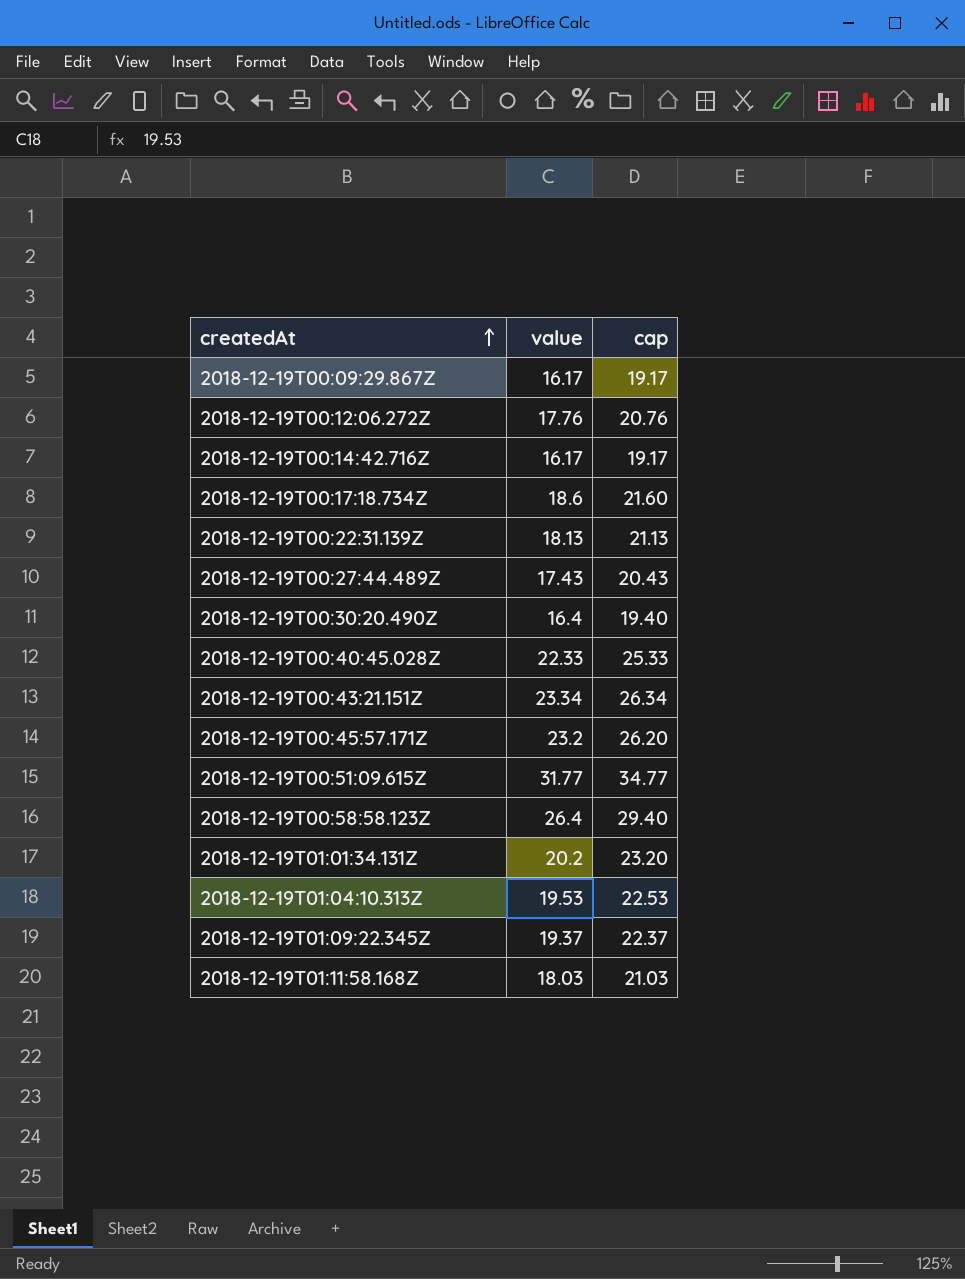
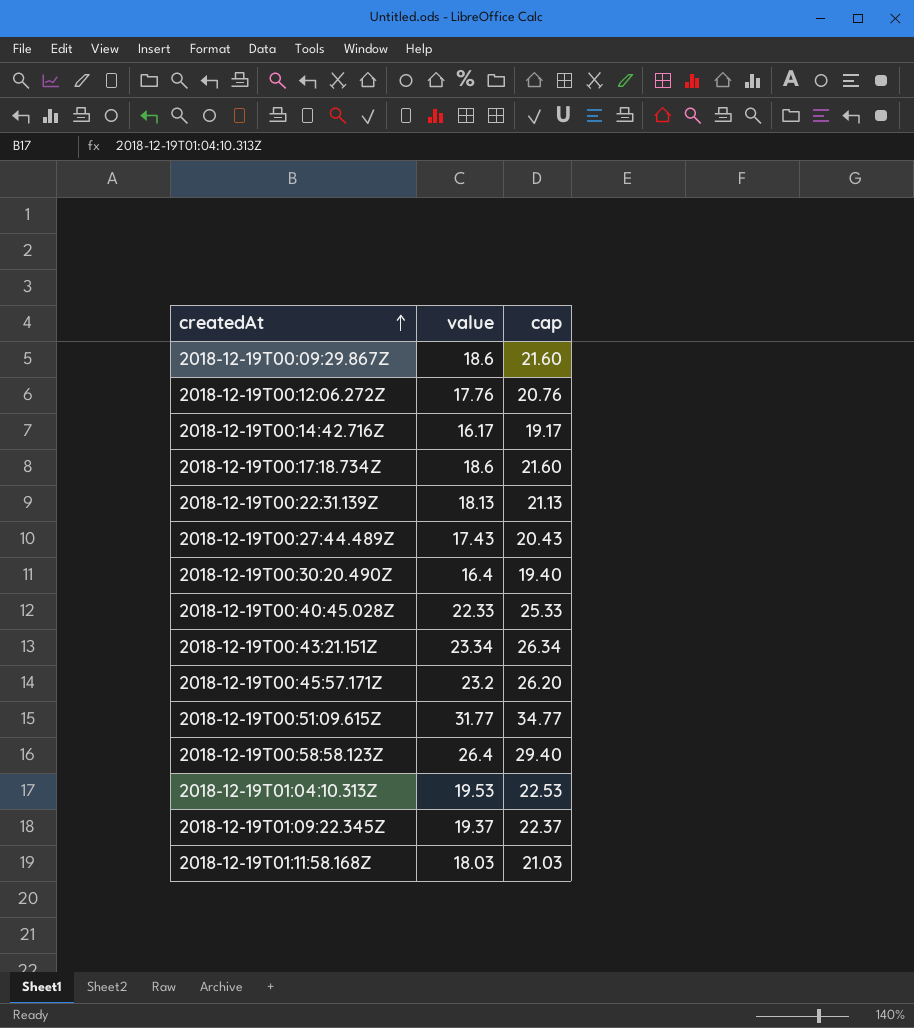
row 2018-12-19T01:01:34.131Z: 20.2 | 23.20 -> none
2018-12-19T00:09:29.867Z | value: 16.17 -> 18.6
2018-12-19T00:09:29.867Z | cap: 19.17 -> 21.60

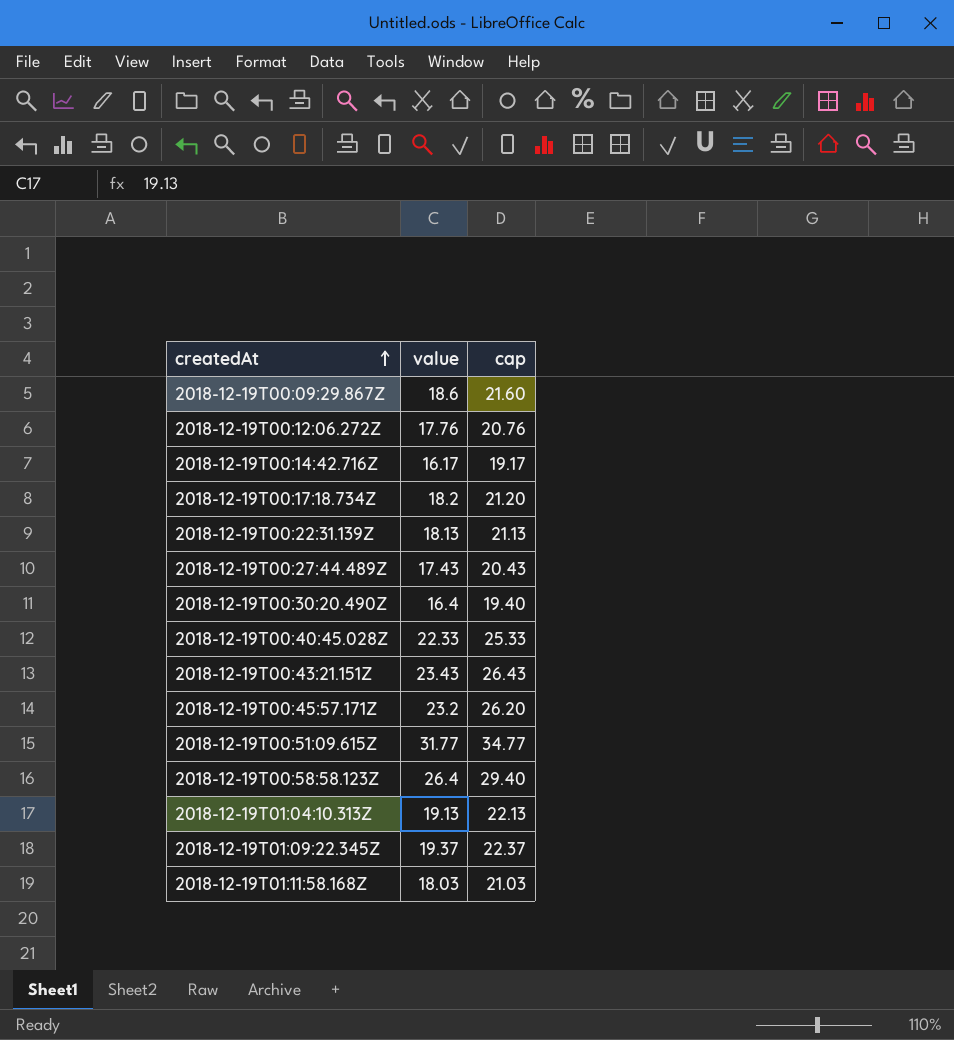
2018-12-19T00:17:18.734Z | value: 18.6 -> 18.2
2018-12-19T00:17:18.734Z | cap: 21.60 -> 21.20
2018-12-19T00:43:21.151Z | value: 23.34 -> 23.43
2018-12-19T00:43:21.151Z | cap: 26.34 -> 26.43
2018-12-19T01:04:10.313Z | value: 19.53 -> 19.13
2018-12-19T01:04:10.313Z | cap: 22.53 -> 22.13

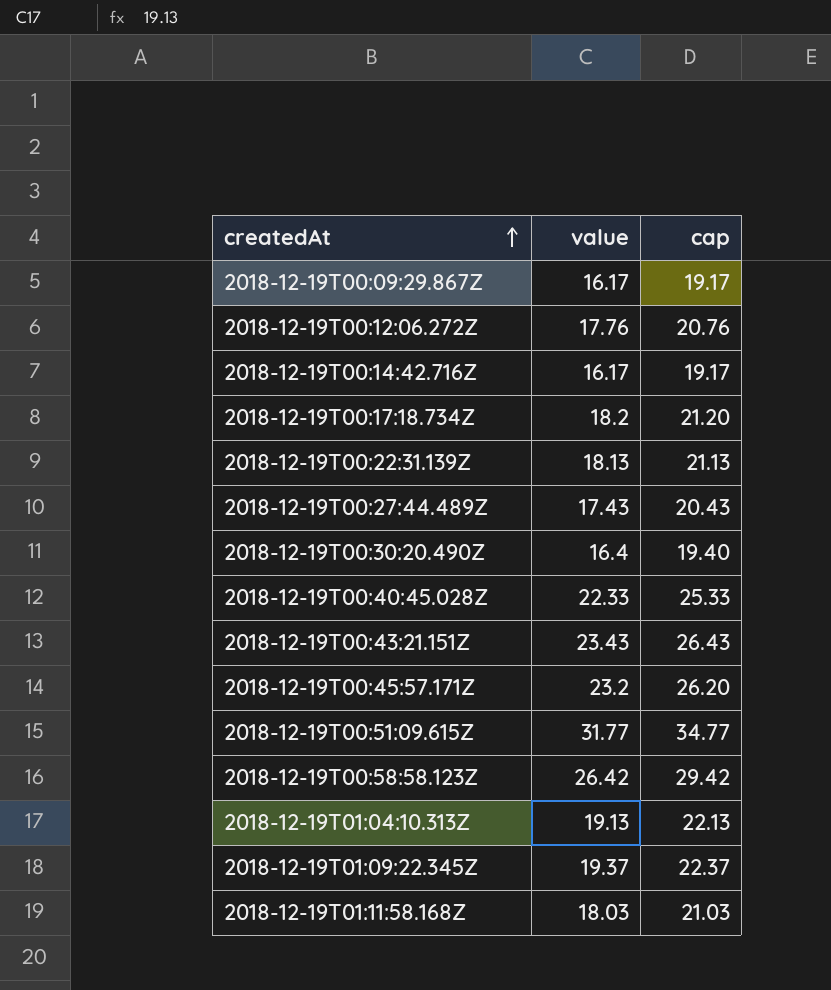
2018-12-19T00:09:29.867Z | value: 18.6 -> 16.17
2018-12-19T00:09:29.867Z | cap: 21.60 -> 19.17
2018-12-19T00:58:58.123Z | value: 26.4 -> 26.42
2018-12-19T00:58:58.123Z | cap: 29.40 -> 29.42

